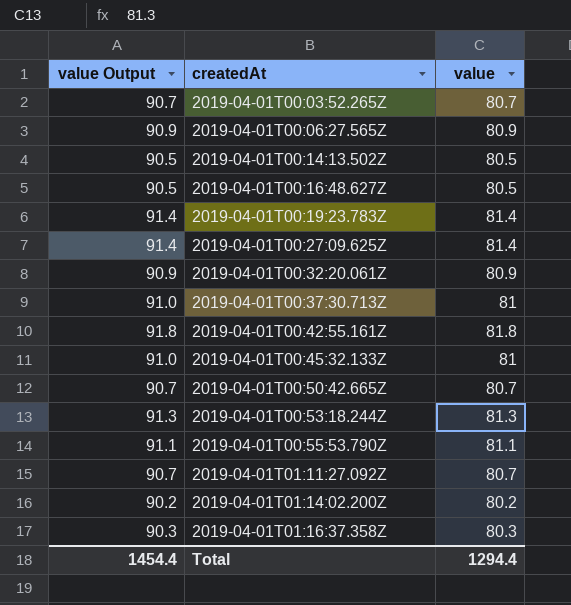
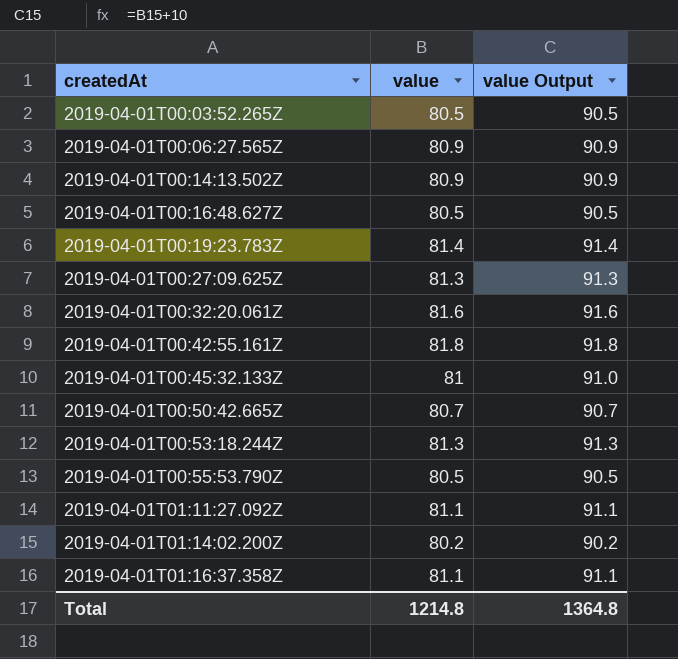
column value Output | position: 1 -> 3
row 2019-04-01T00:37:30.713Z: 91.0 | 81 -> none
2019-04-01T00:03:52.265Z | value: 80.7 -> 80.5
2019-04-01T00:03:52.265Z | value Output: 90.7 -> 90.5
2019-04-01T00:14:13.502Z | value: 80.5 -> 80.9
2019-04-01T00:14:13.502Z | value Output: 90.5 -> 90.9
2019-04-01T00:27:09.625Z | value: 81.4 -> 81.3
2019-04-01T00:27:09.625Z | value Output: 91.4 -> 91.3
2019-04-01T00:32:20.061Z | value: 80.9 -> 81.6
2019-04-01T00:32:20.061Z | value Output: 90.9 -> 91.6
2019-04-01T00:55:53.790Z | value: 81.1 -> 80.5
2019-04-01T00:55:53.790Z | value Output: 91.1 -> 90.5
2019-04-01T01:11:27.092Z | value: 80.7 -> 81.1
2019-04-01T01:11:27.092Z | value Output: 90.7 -> 91.1
2019-04-01T01:16:37.358Z | value: 80.3 -> 81.1
2019-04-01T01:16:37.358Z | value Output: 90.3 -> 91.1
Total | value: 1294.4 -> 1214.8
Total | value Output: 1454.4 -> 1364.8

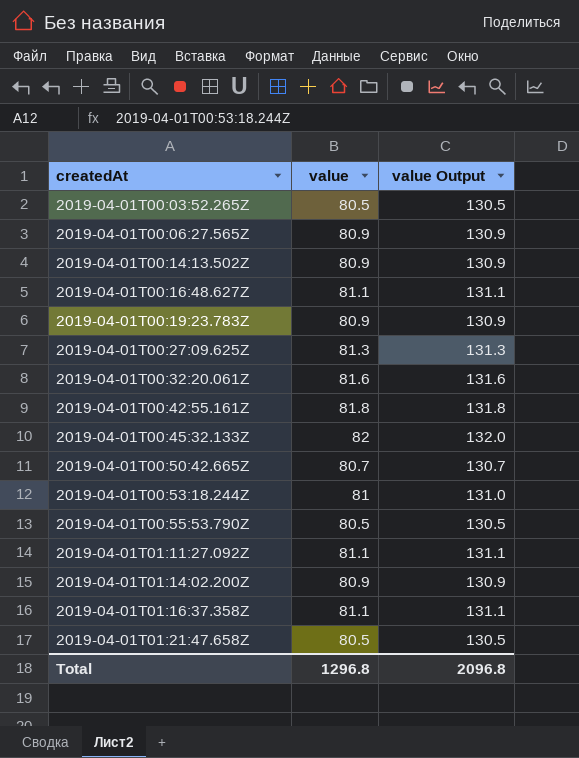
column value Output | formula: [value] + 10 -> [value] + 50
2019-04-01T00:16:48.627Z | value: 80.5 -> 81.1
2019-04-01T00:19:23.783Z | value: 81.4 -> 80.9
2019-04-01T00:45:32.133Z | value: 81 -> 82
2019-04-01T00:53:18.244Z | value: 81.3 -> 81
2019-04-01T01:14:02.200Z | value: 80.2 -> 80.9
row 2019-04-01T01:21:47.658Z: none -> 80.5 | 130.5
Total | value: 1214.8 -> 1296.8
Total | value Output: 1364.8 -> 2096.8

